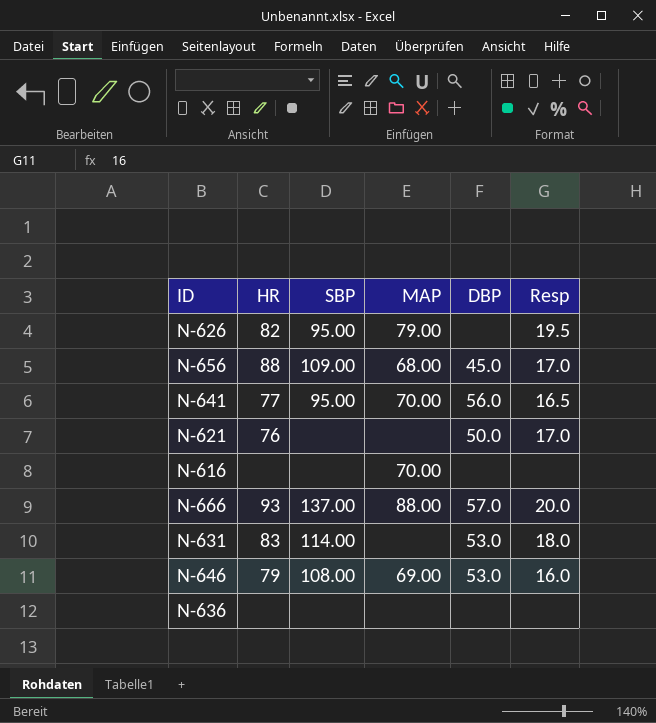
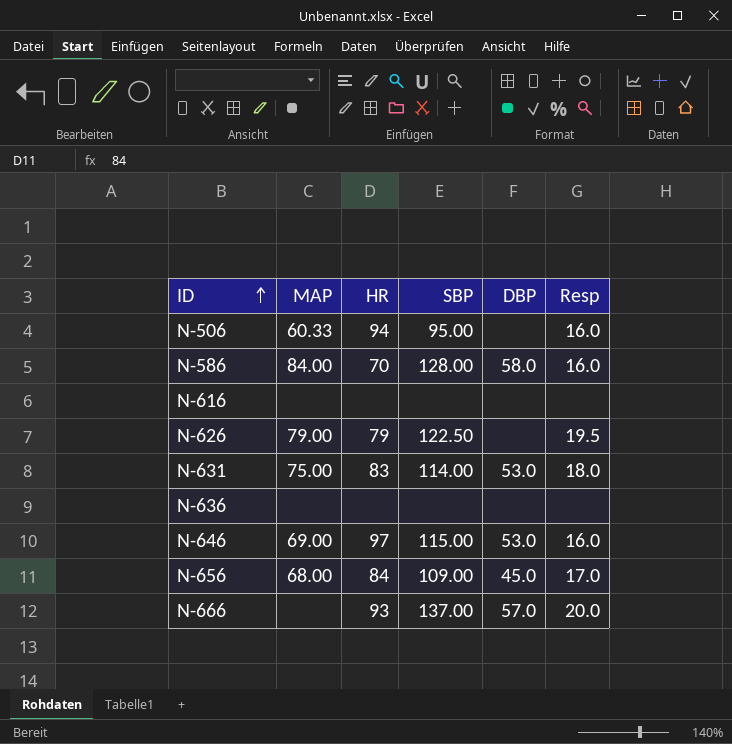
row order: none -> ID ascending
column MAP | position: 4 -> 2
row N-641: 77 | 95.00 | 70.00 | 56.0 | 16.5 -> none
row N-621: 76 | none | none | 50.0 | 17.0 -> none
row N-506: none -> 60.33 | 94 | 95.00 | none | 16.0
row N-586: none -> 84.00 | 70 | 128.00 | 58.0 | 16.0
N-616 | MAP: 70.00 -> none
N-626 | HR: 82 -> 79
N-626 | SBP: 95.00 -> 122.50
N-631 | MAP: none -> 75.00
N-646 | HR: 79 -> 97
N-646 | SBP: 108.00 -> 115.00
N-656 | HR: 88 -> 84
N-666 | MAP: 88.00 -> none

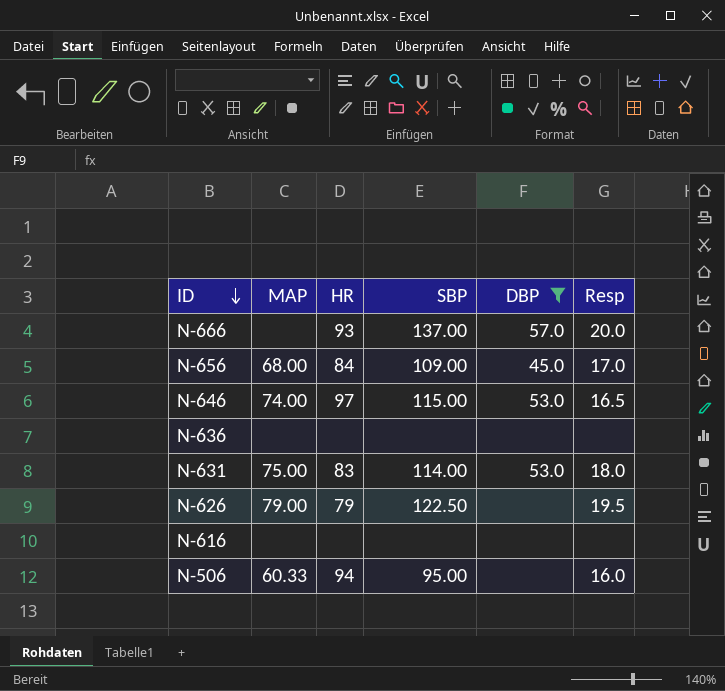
filter: none -> DBP != 58.0
row order: ID ascending -> ID descending
N-646 | MAP: 69.00 -> 74.00
N-646 | Resp: 16.0 -> 16.5

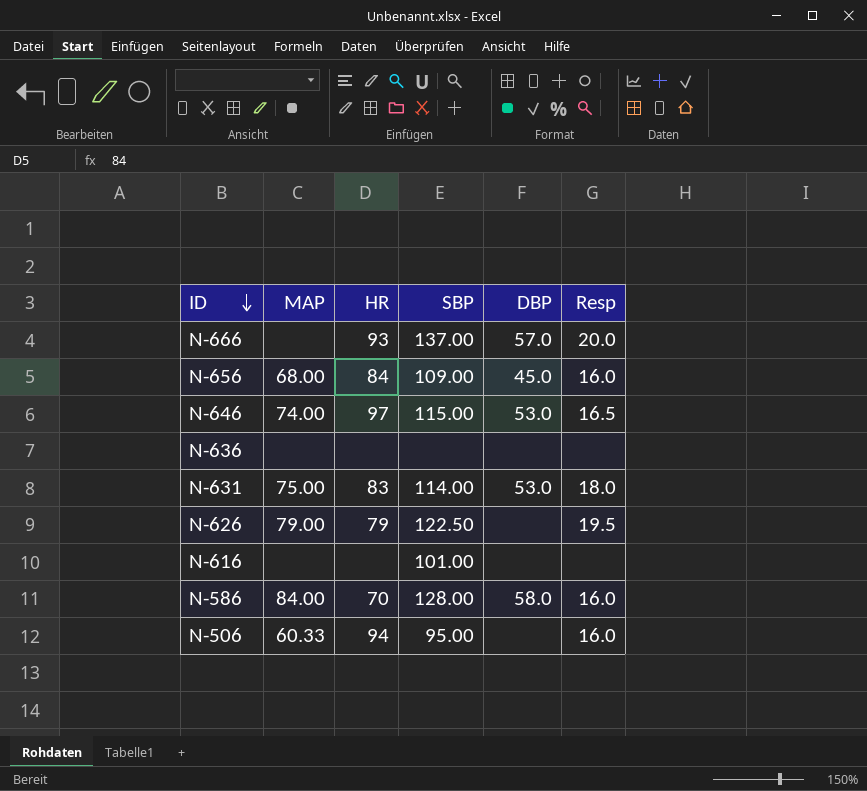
filter: DBP != 58.0 -> none
N-656 | Resp: 17.0 -> 16.0
N-616 | SBP: none -> 101.00

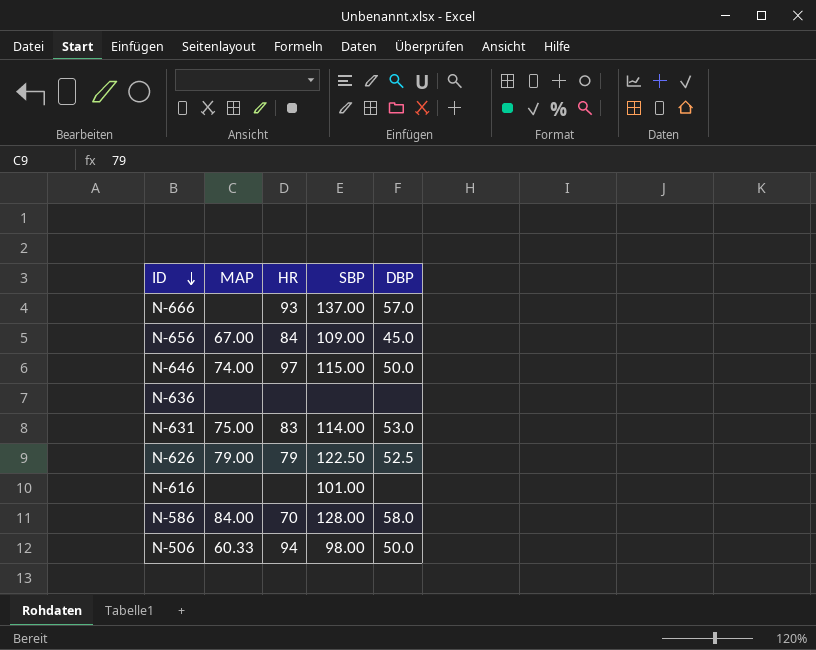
column Resp | position: 6 -> none
N-656 | MAP: 68.00 -> 67.00
N-646 | DBP: 53.0 -> 50.0
N-626 | DBP: none -> 52.5
N-506 | SBP: 95.00 -> 98.00
N-506 | DBP: none -> 50.0

